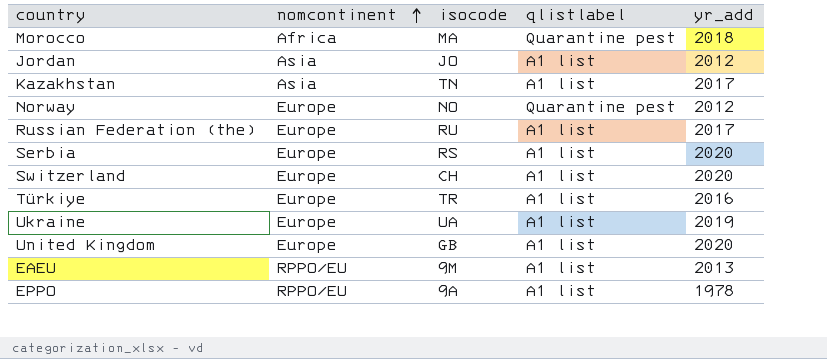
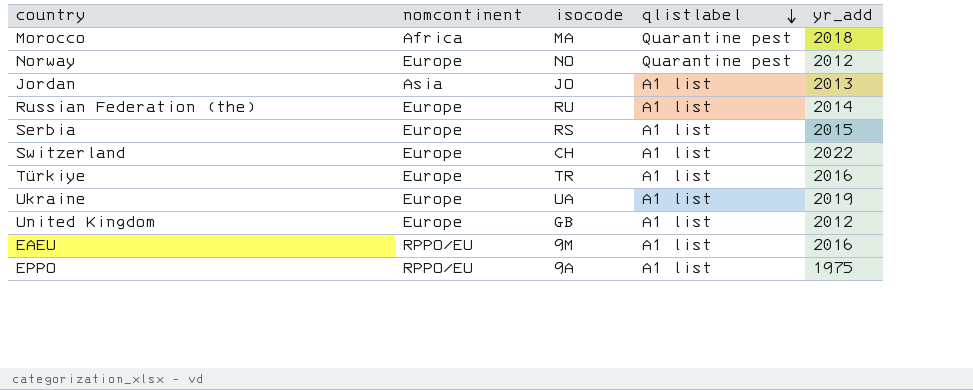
row order: nomcontinent ascending -> qlistlabel descending
row Kazakhstan: Asia | TN | A1 list | 2017 -> none
Jordan | yr_add: 2012 -> 2013
Russian Federation (the) | yr_add: 2017 -> 2014
Serbia | yr_add: 2020 -> 2015
Switzerland | yr_add: 2020 -> 2022
United Kingdom | yr_add: 2020 -> 2012
EAEU | yr_add: 2013 -> 2016
EPPO | yr_add: 1978 -> 1975

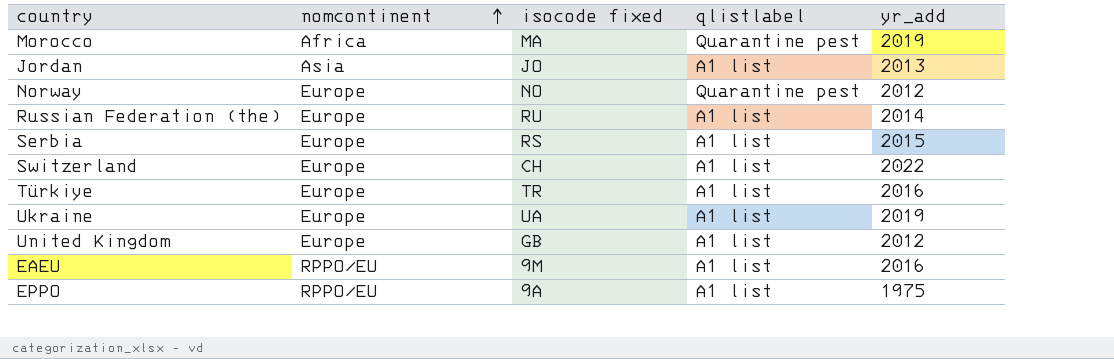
row order: qlistlabel descending -> nomcontinent ascending
column name: isocode -> isocode fixed
Morocco | yr_add: 2018 -> 2019

